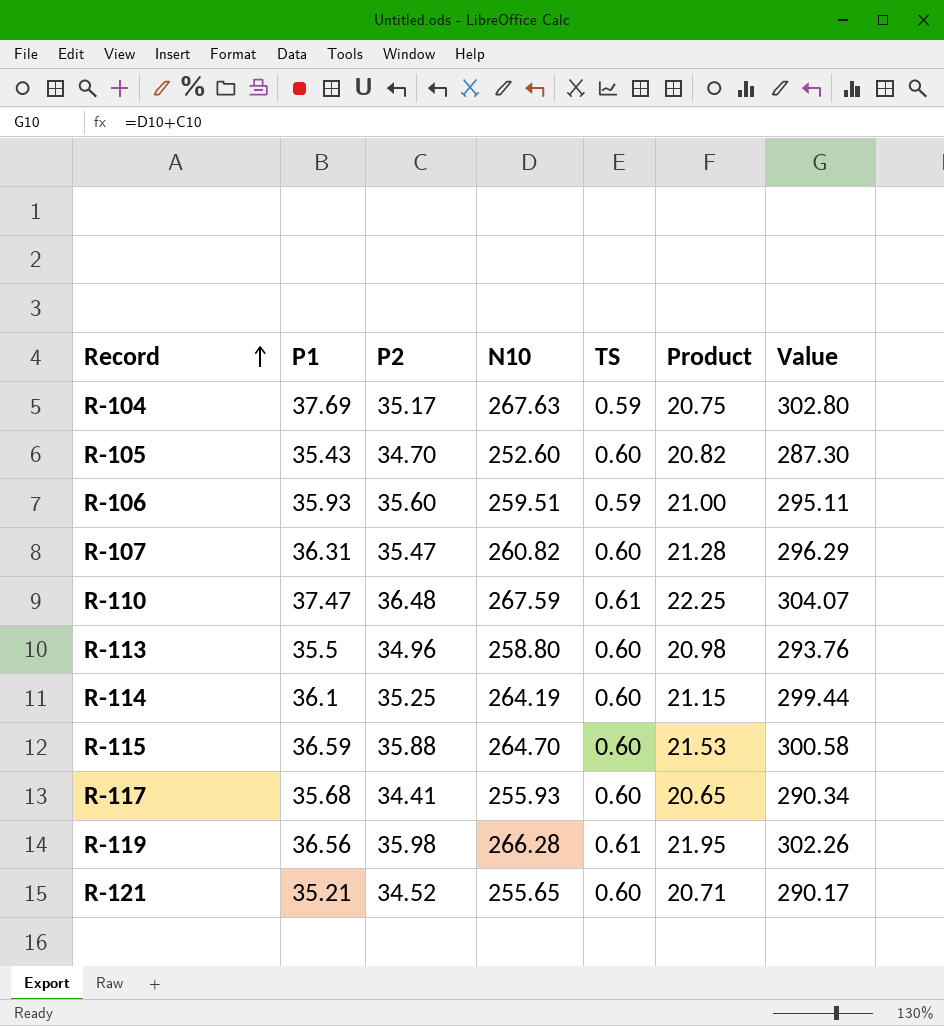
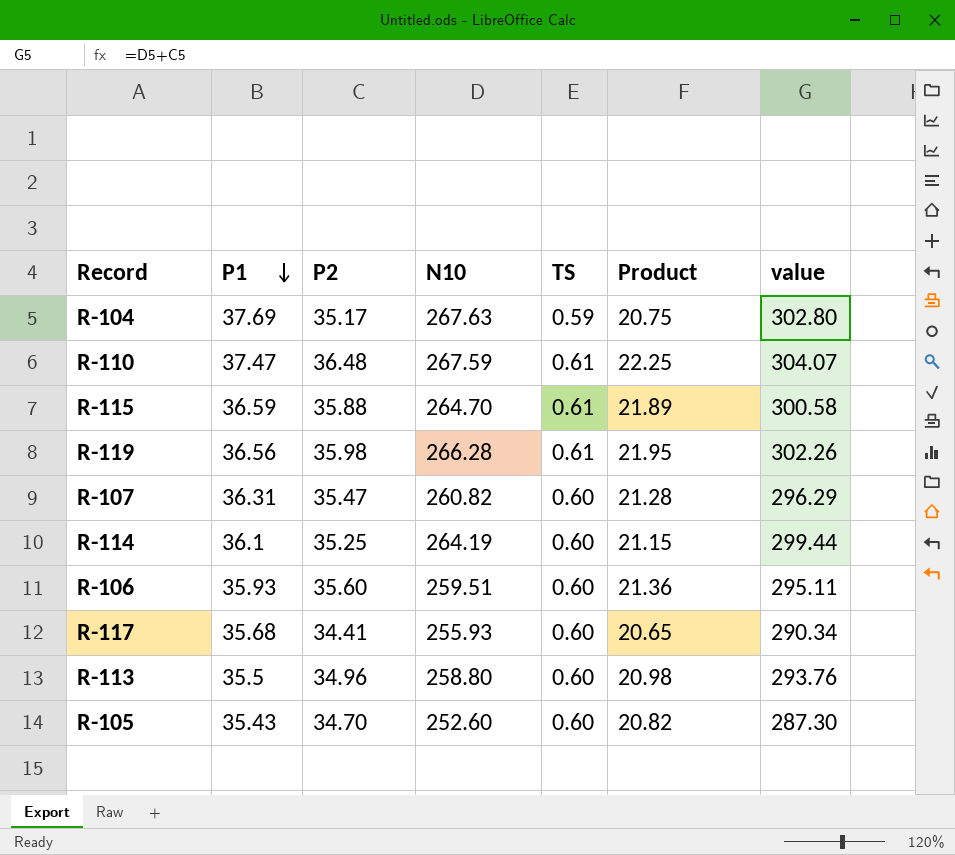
row order: Record ascending -> P1 descending
column name: Value -> value
row R-121: 35.21 | 34.52 | 255.65 | 0.60 | 20.71 | 290.17 -> none
R-115 | TS: 0.60 -> 0.61
R-115 | Product: 21.53 -> 21.89
R-106 | TS: 0.59 -> 0.60
R-106 | Product: 21.00 -> 21.36

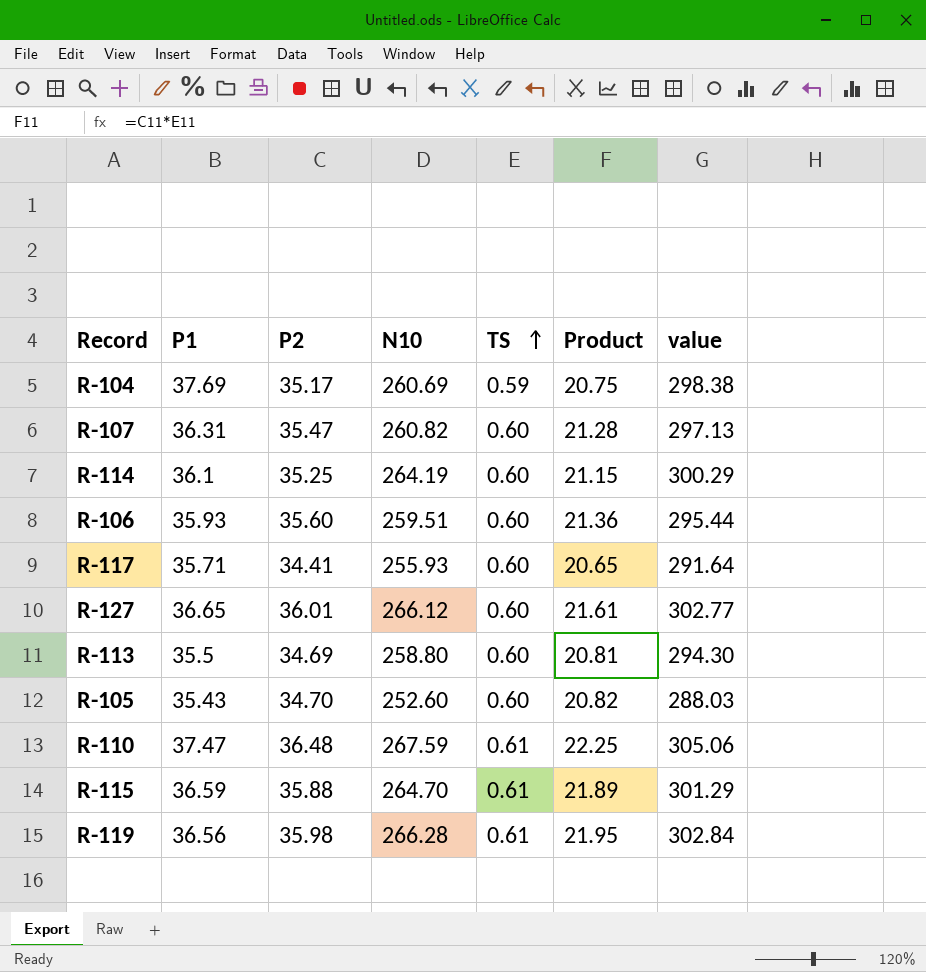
row order: P1 descending -> TS ascending
column value | formula: [P2] + [N10] -> [P1] + [N10]
R-104 | N10: 267.63 -> 260.69
R-117 | P1: 35.68 -> 35.71
row R-127: none -> 36.65 | 36.01 | 266.12 | 0.60 | 21.61 | 302.77
R-113 | P2: 34.96 -> 34.69
R-113 | Product: 20.98 -> 20.81

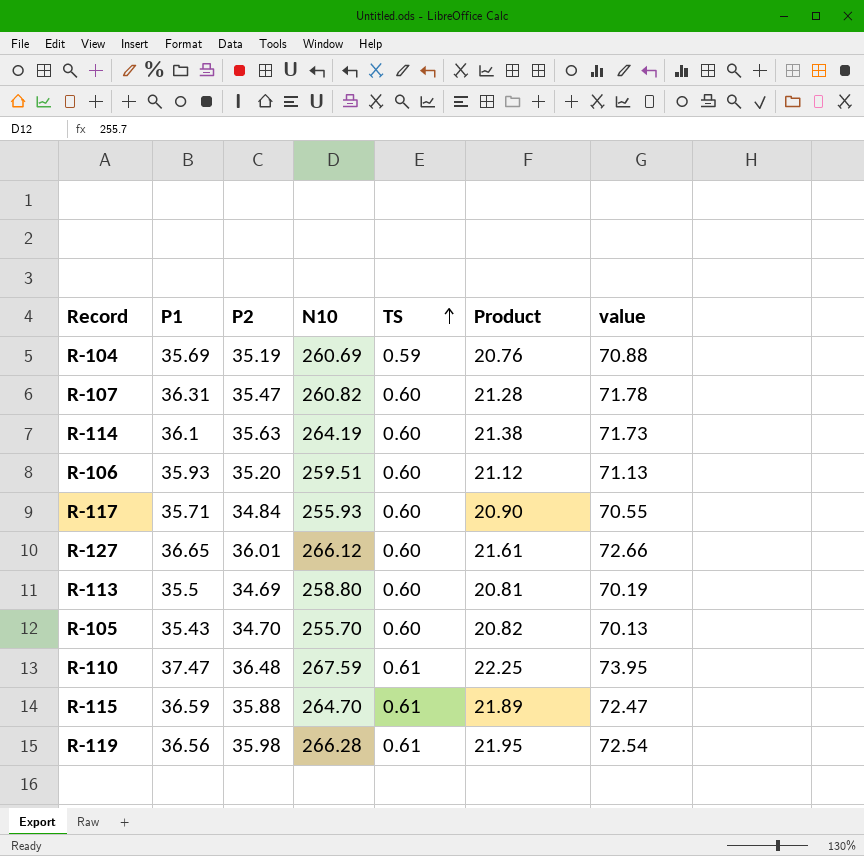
column value | formula: [P1] + [N10] -> [P1] + [P2]
R-104 | P1: 37.69 -> 35.69
R-104 | P2: 35.17 -> 35.19
R-104 | Product: 20.75 -> 20.76
R-114 | P2: 35.25 -> 35.63
R-114 | Product: 21.15 -> 21.38
R-106 | P2: 35.60 -> 35.20
R-106 | Product: 21.36 -> 21.12
R-117 | P2: 34.41 -> 34.84
R-117 | Product: 20.65 -> 20.90
R-105 | N10: 252.60 -> 255.70

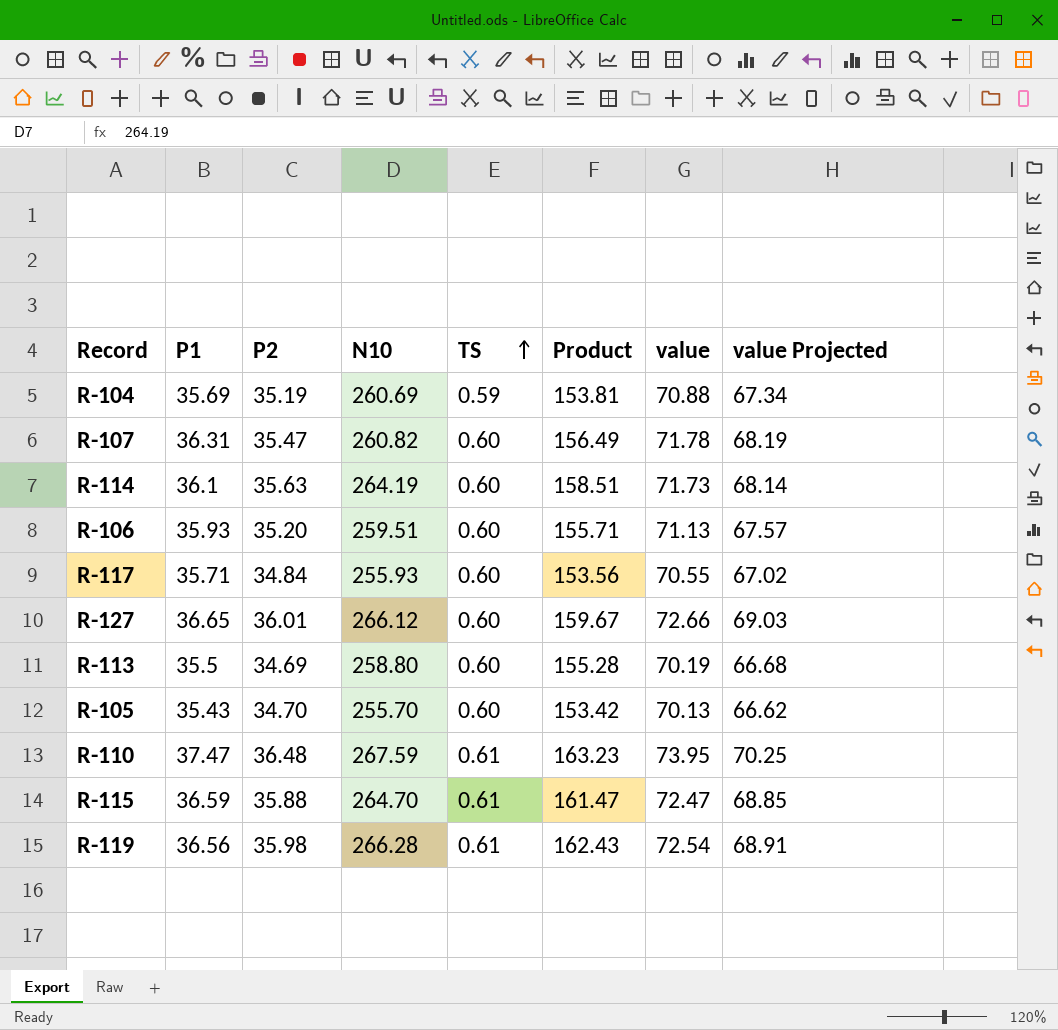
column Product | formula: [P2] * [TS] -> [N10] * [TS]
column value Projected | formula: none -> [value] * 0.95

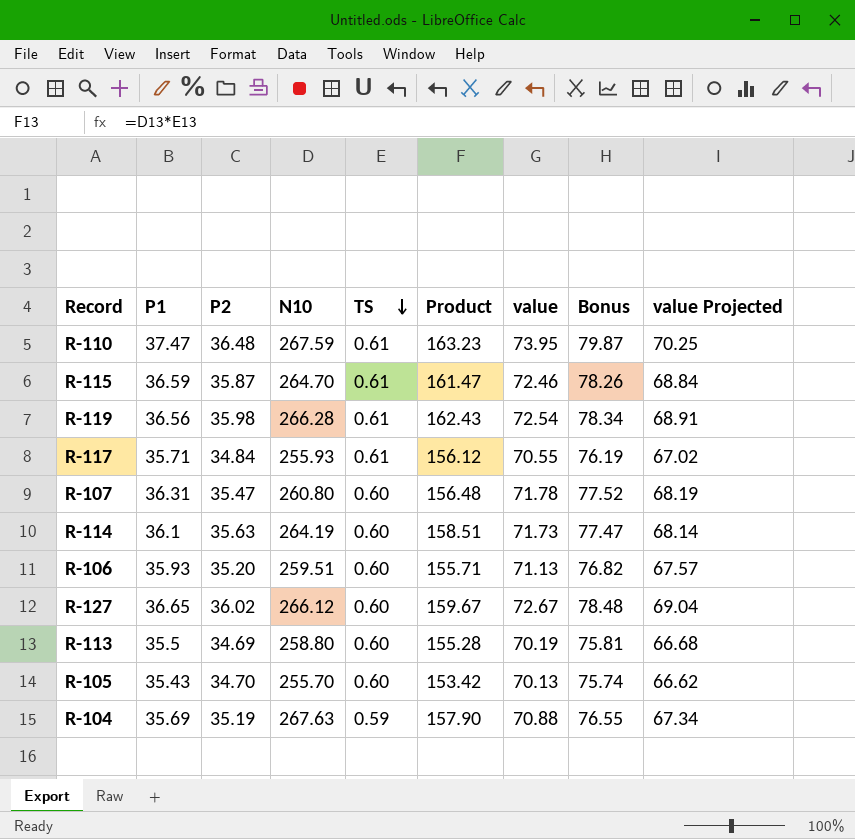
row order: TS ascending -> TS descending
column Bonus | formula: none -> [value] * 1.08
R-115 | P2: 35.88 -> 35.87
R-115 | value: 72.47 -> 72.46
R-115 | value Projected: 68.85 -> 68.84
R-117 | TS: 0.60 -> 0.61
R-117 | Product: 153.56 -> 156.12
R-107 | N10: 260.82 -> 260.80
R-107 | Product: 156.49 -> 156.48
R-127 | P2: 36.01 -> 36.02
R-127 | value: 72.66 -> 72.67
R-127 | value Projected: 69.03 -> 69.04
R-104 | N10: 260.69 -> 267.63
R-104 | Product: 153.81 -> 157.90

